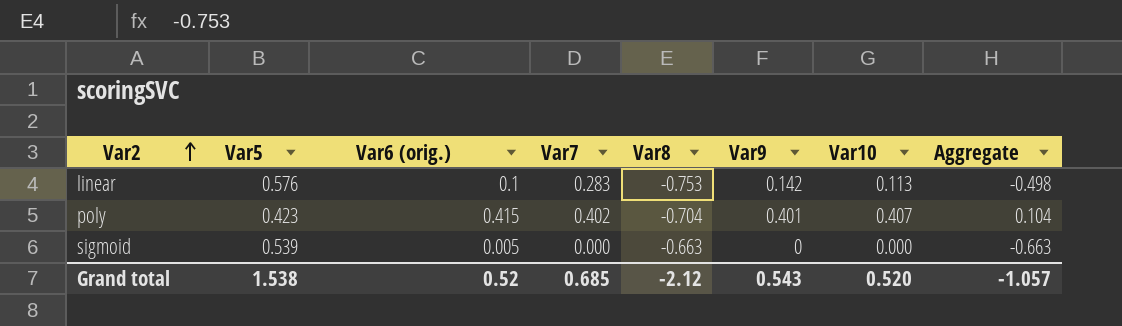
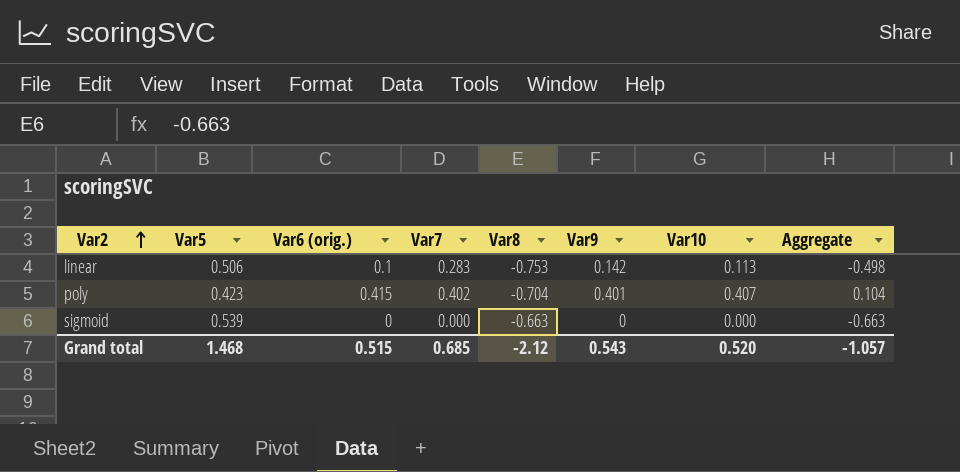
linear | Var5: 0.576 -> 0.506
sigmoid | Var6 (orig.): 0.005 -> 0
Grand total | Var5: 1.538 -> 1.468
Grand total | Var6 (orig.): 0.52 -> 0.515

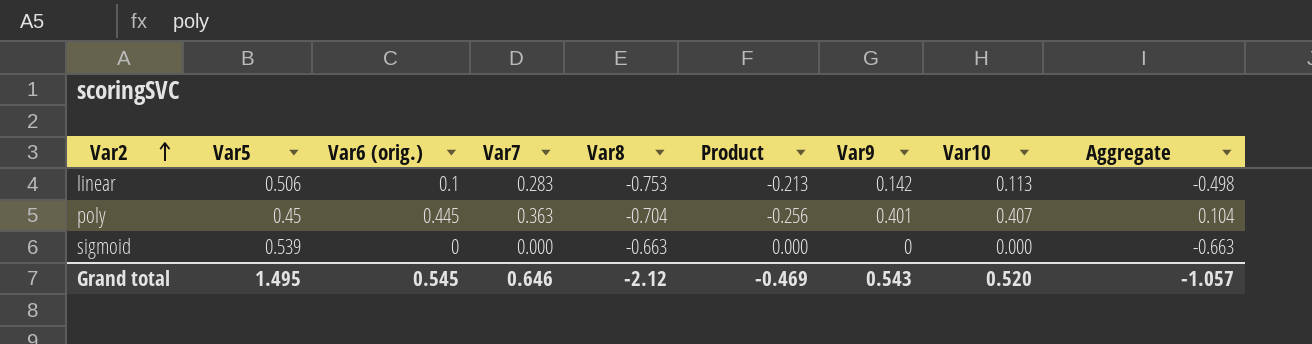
column Product | formula: none -> [Var7] * [Var8]
poly | Var5: 0.423 -> 0.45
poly | Var6 (orig.): 0.415 -> 0.445
poly | Var7: 0.402 -> 0.363
Grand total | Var5: 1.468 -> 1.495
Grand total | Var6 (orig.): 0.515 -> 0.545
Grand total | Var7: 0.685 -> 0.646

